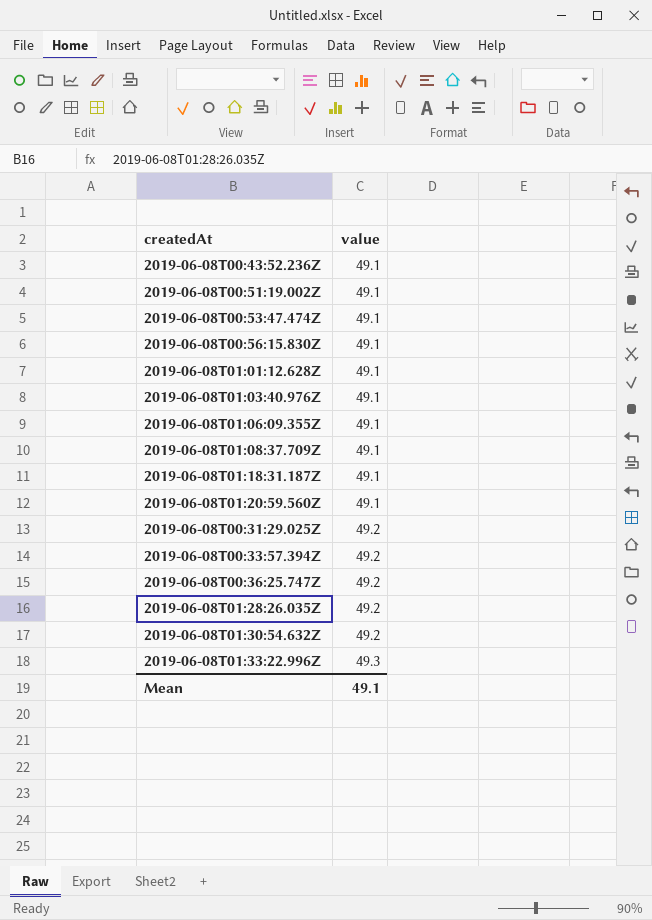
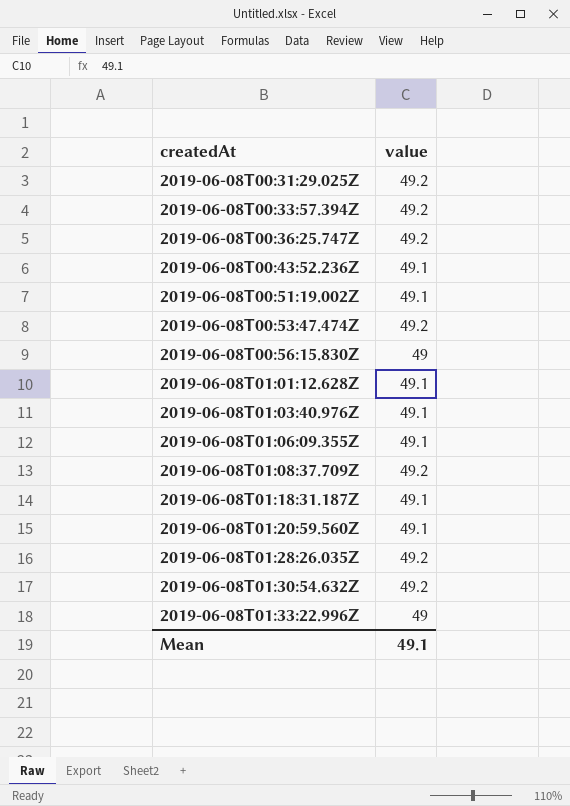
row order: value ascending -> createdAt ascending
2019-06-08T00:53:47.474Z | value: 49.1 -> 49.2
2019-06-08T00:56:15.830Z | value: 49.1 -> 49
2019-06-08T01:08:37.709Z | value: 49.1 -> 49.2
2019-06-08T01:33:22.996Z | value: 49.3 -> 49

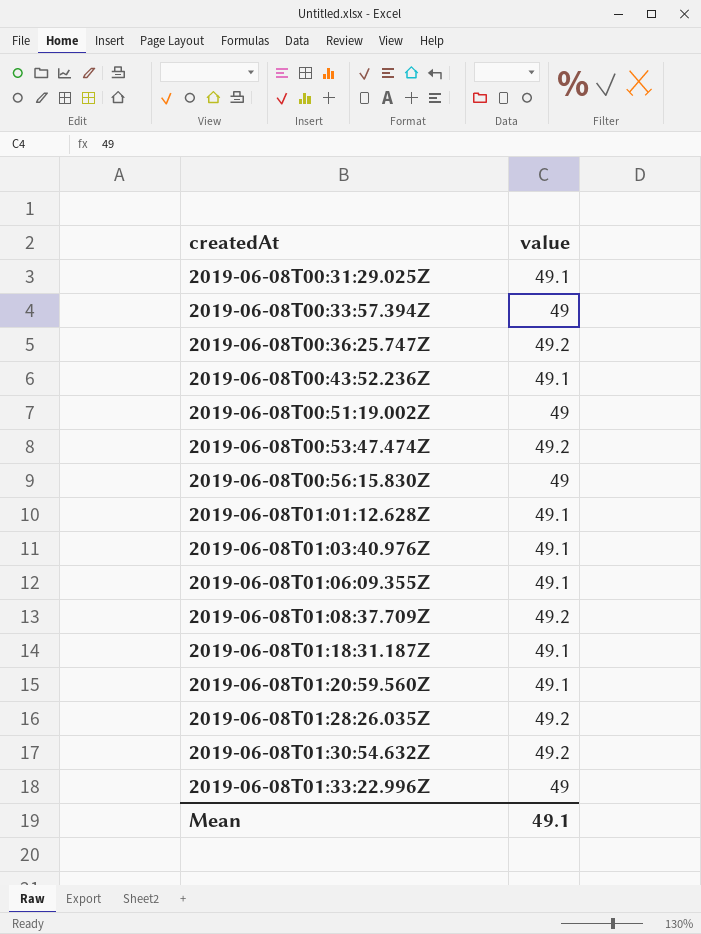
2019-06-08T00:31:29.025Z | value: 49.2 -> 49.1
2019-06-08T00:33:57.394Z | value: 49.2 -> 49
2019-06-08T00:51:19.002Z | value: 49.1 -> 49

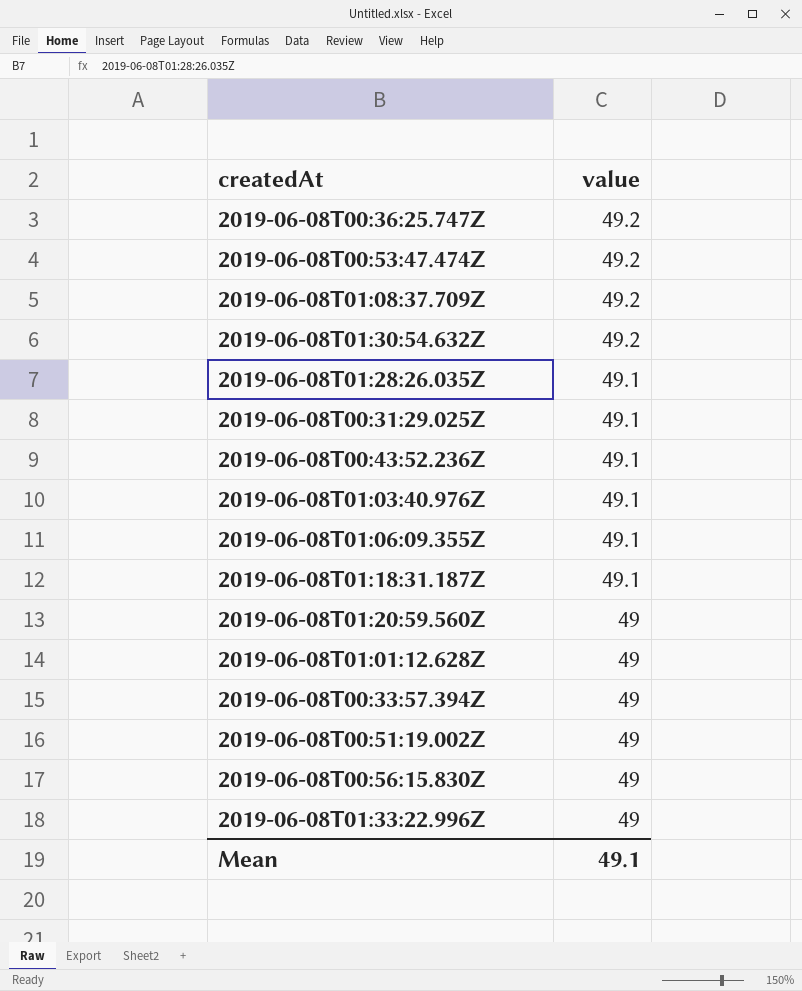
row order: createdAt ascending -> value descending
2019-06-08T01:28:26.035Z | value: 49.2 -> 49.1
2019-06-08T01:20:59.560Z | value: 49.1 -> 49
2019-06-08T01:01:12.628Z | value: 49.1 -> 49

